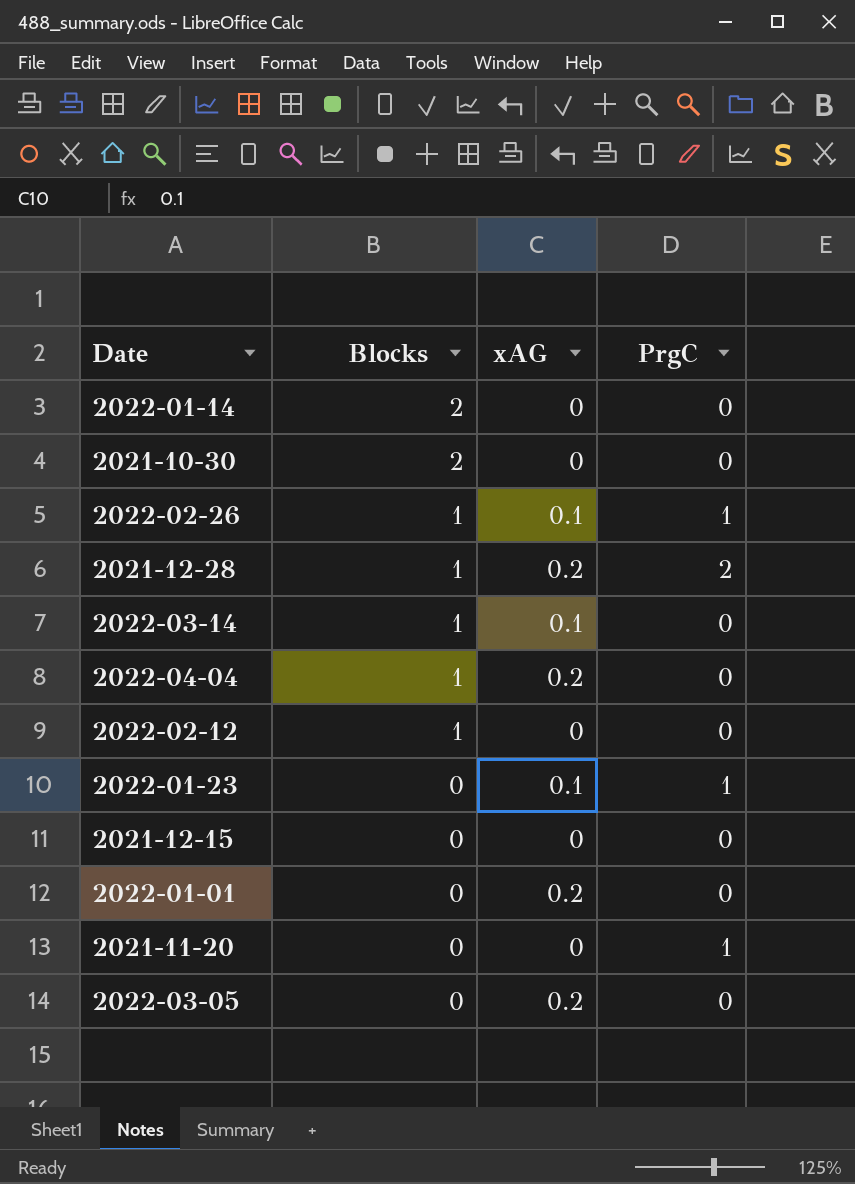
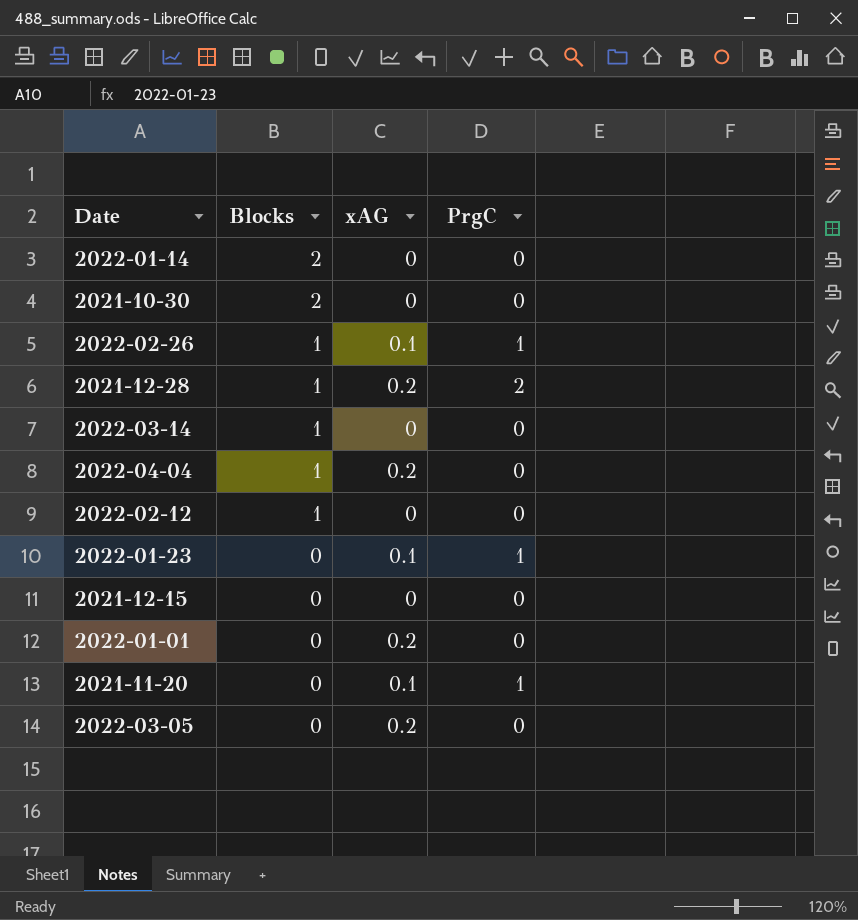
2022-03-14 | xAG: 0.1 -> 0
2021-11-20 | xAG: 0 -> 0.1

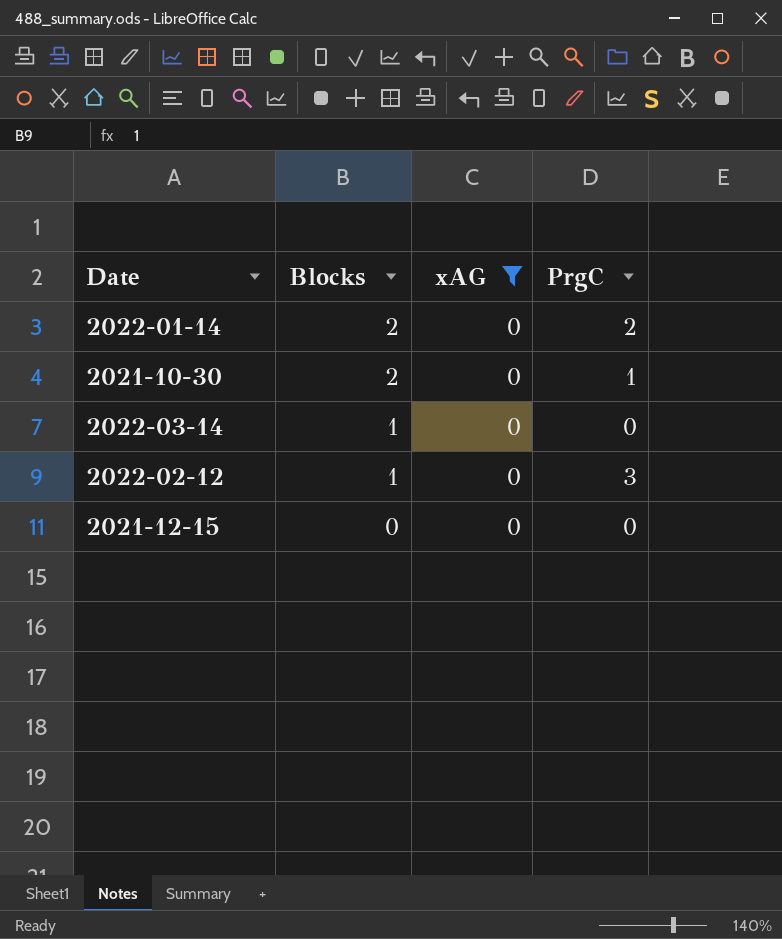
filter: none -> xAG = 0
2022-01-14 | PrgC: 0 -> 2
2021-10-30 | PrgC: 0 -> 1
2022-02-12 | PrgC: 0 -> 3

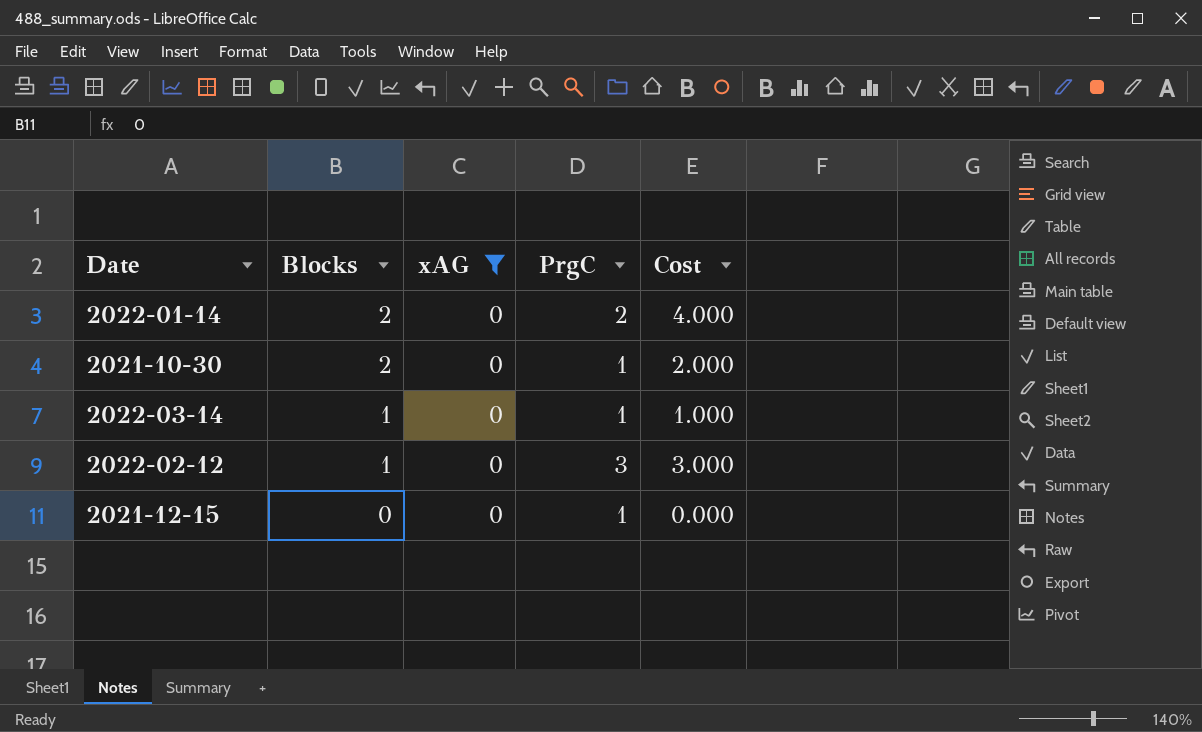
column Cost | formula: none -> [Blocks] * [PrgC]
2022-03-14 | PrgC: 0 -> 1
2021-12-15 | PrgC: 0 -> 1

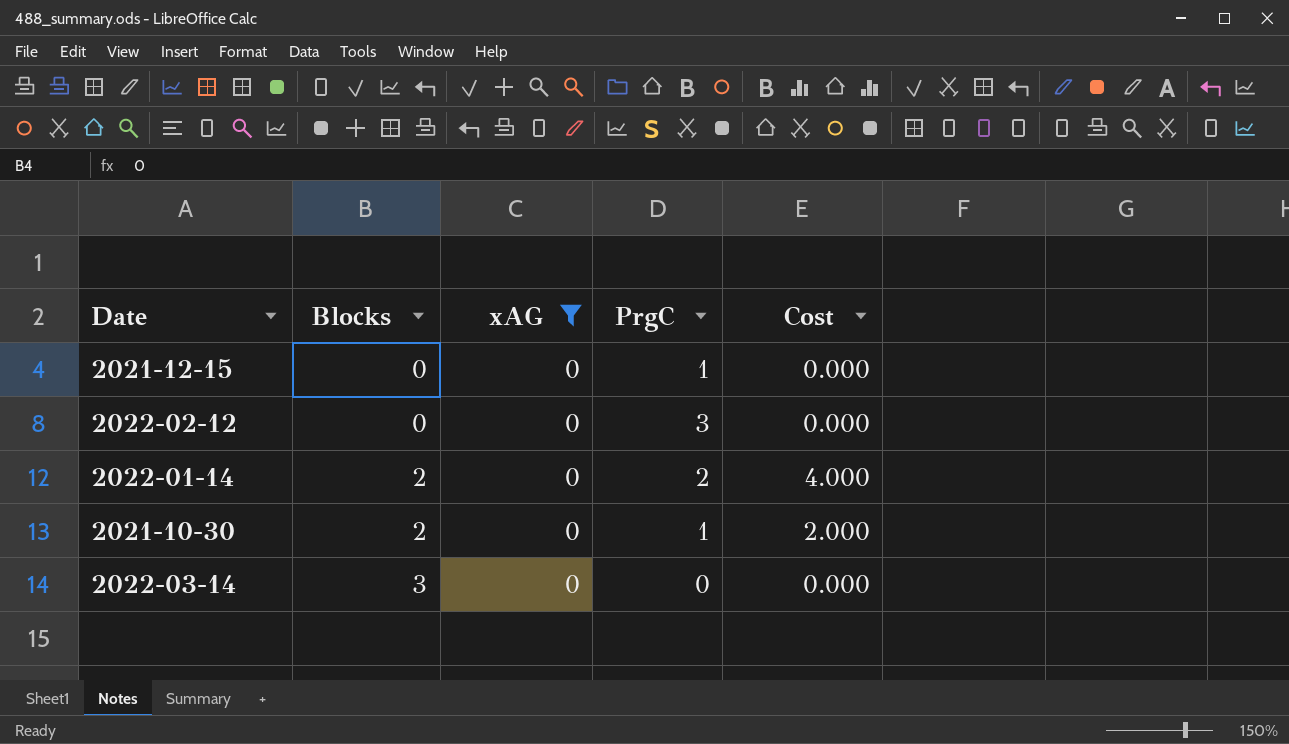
row order: Blocks descending -> Blocks ascending
2022-02-12 | Blocks: 1 -> 0
2022-02-12 | Cost: 3.000 -> 0.000
2022-03-14 | Blocks: 1 -> 3
2022-03-14 | PrgC: 1 -> 0
2022-03-14 | Cost: 1.000 -> 0.000

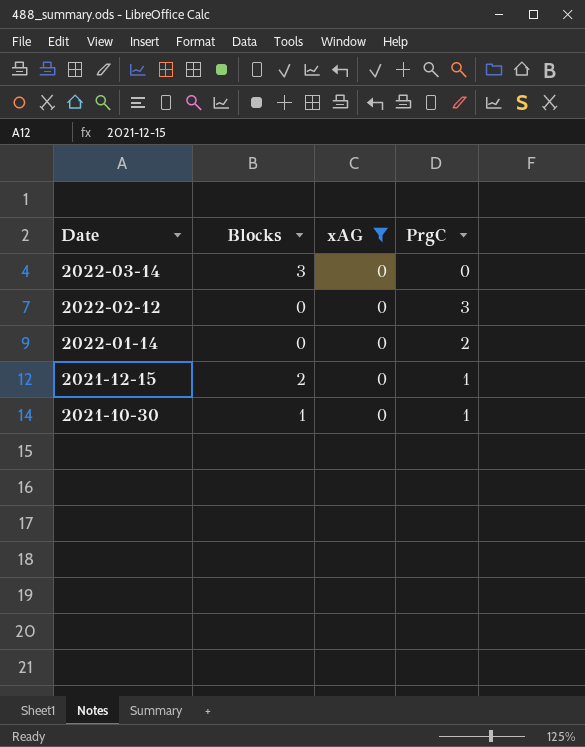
row order: Blocks ascending -> Date descending
column Cost | formula: [Blocks] * [PrgC] -> none
2022-01-14 | Blocks: 2 -> 0
2021-12-15 | Blocks: 0 -> 2
2021-10-30 | Blocks: 2 -> 1

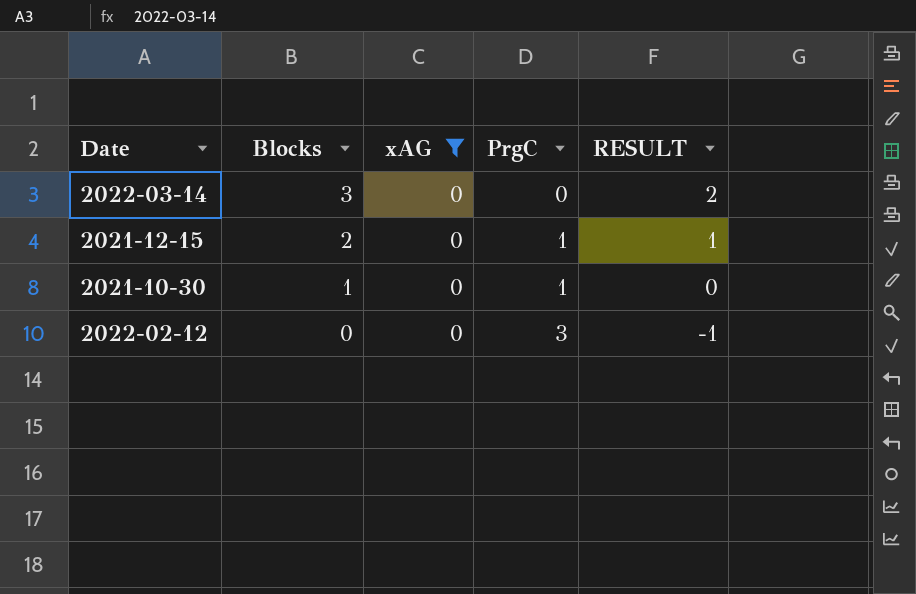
row order: Date descending -> Blocks descending
column RESULT | formula: none -> [Blocks] - 1
row 2022-01-14: 0 | 0 | 2 -> none

